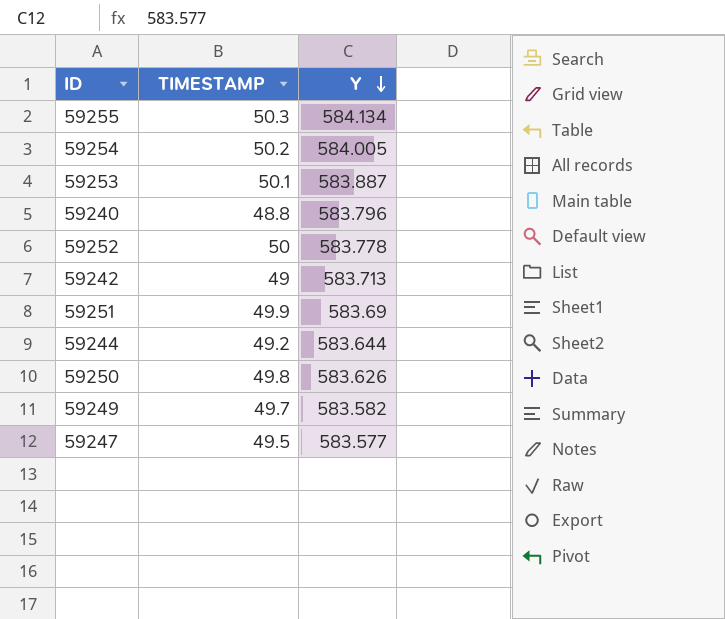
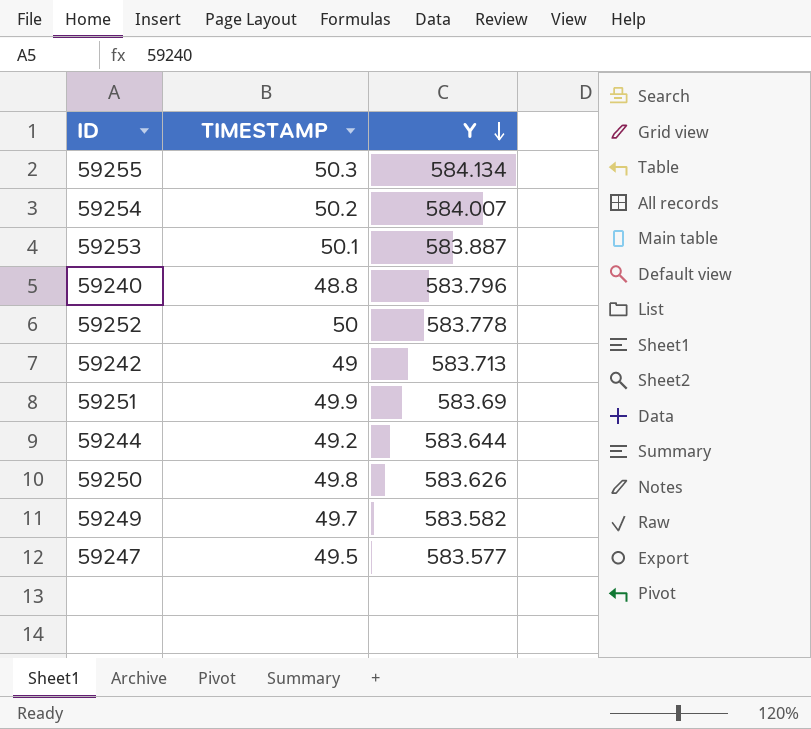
59254 | Y: 584.005 -> 584.007

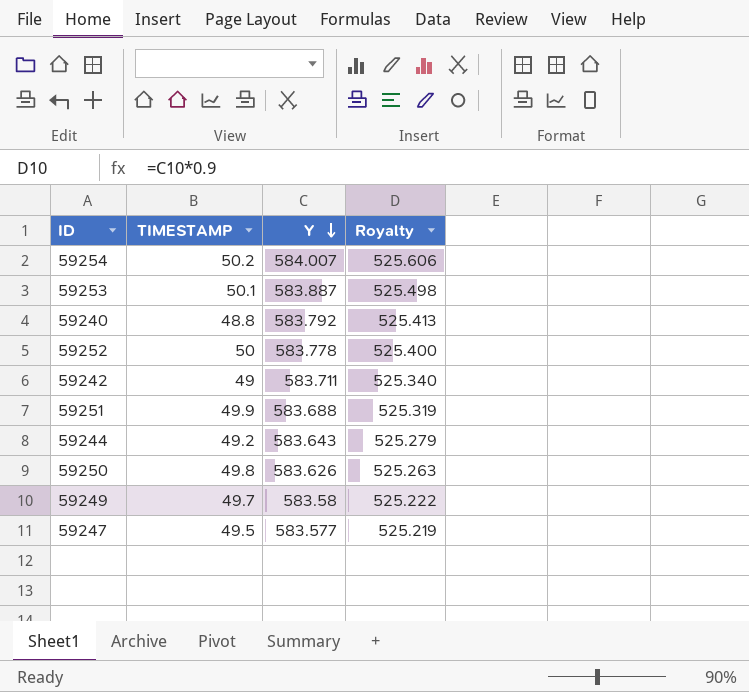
column Royalty | formula: none -> [Y] * 0.9
row 59255: 50.3 | 584.134 -> none
59240 | Y: 583.796 -> 583.792
59242 | Y: 583.713 -> 583.711
59251 | Y: 583.69 -> 583.688
59244 | Y: 583.644 -> 583.643
59249 | Y: 583.582 -> 583.58

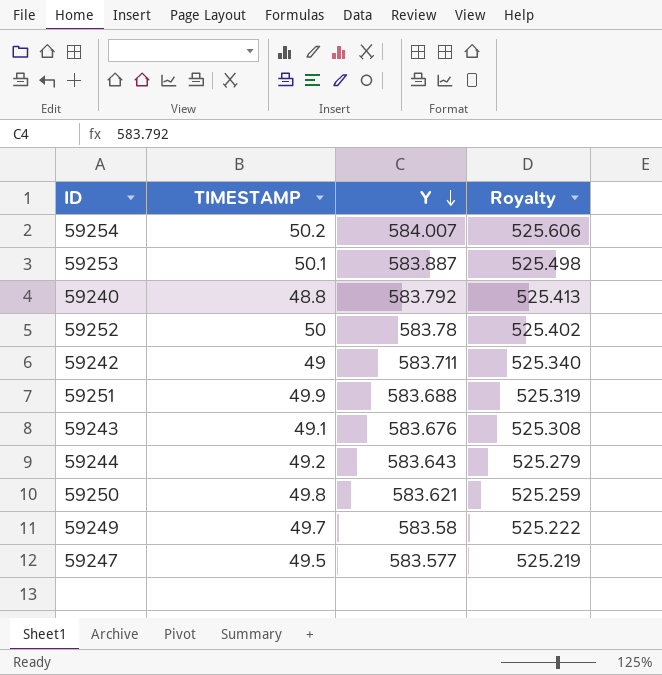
59252 | Y: 583.778 -> 583.78
59252 | Royalty: 525.400 -> 525.402
row 59243: none -> 49.1 | 583.676 | 525.308
59250 | Y: 583.626 -> 583.621
59250 | Royalty: 525.263 -> 525.259

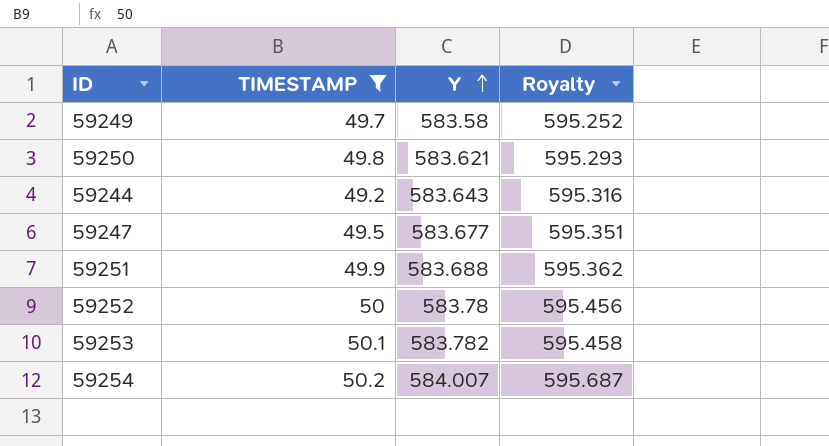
filter: none -> TIMESTAMP >= 49.2
row order: Y descending -> Y ascending
column Royalty | formula: [Y] * 0.9 -> [Y] * 1.02
59247 | Y: 583.577 -> 583.677
59253 | Y: 583.887 -> 583.782

